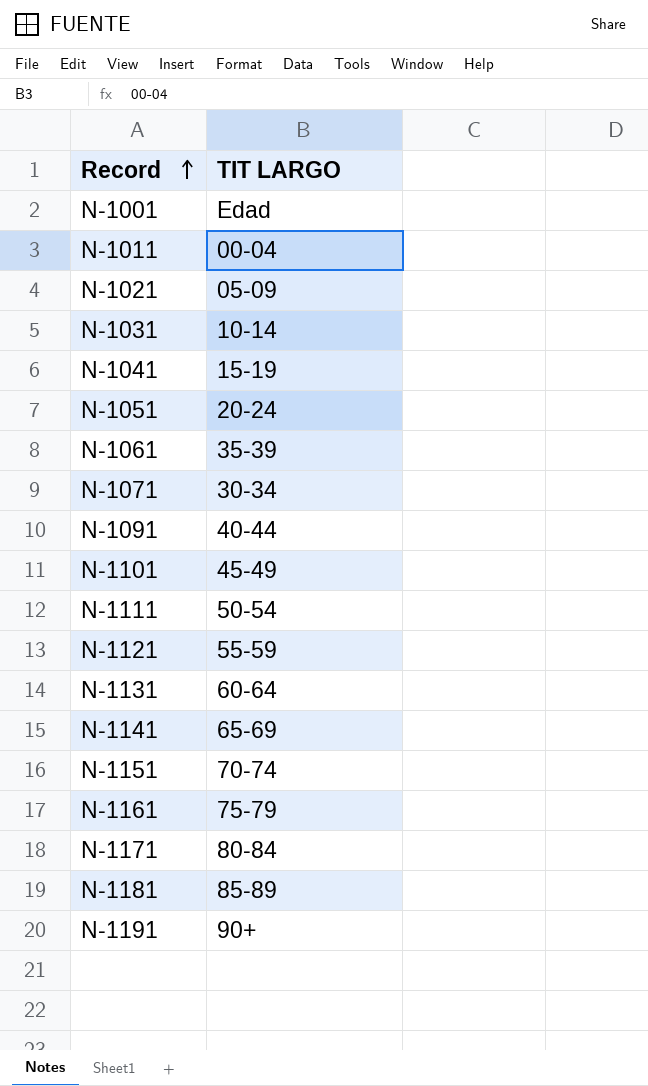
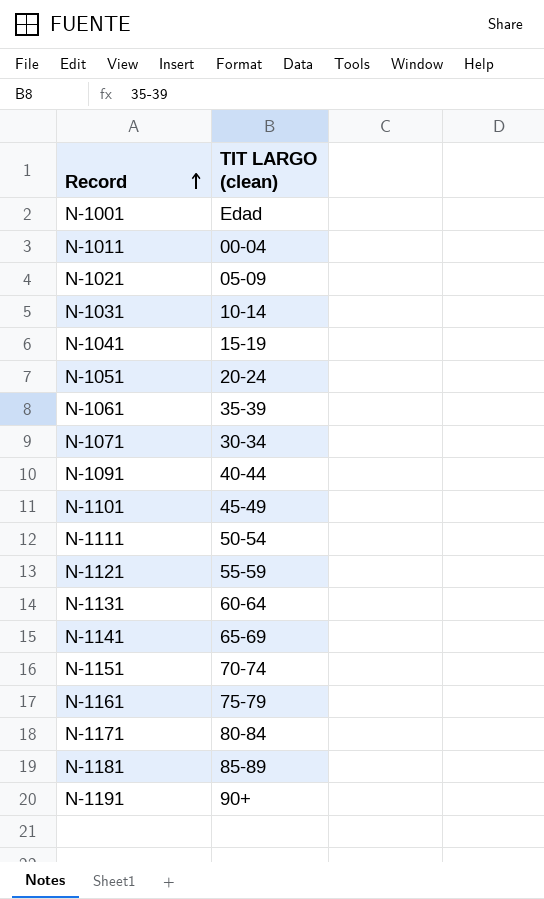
column name: TIT LARGO -> TIT LARGO (clean)

